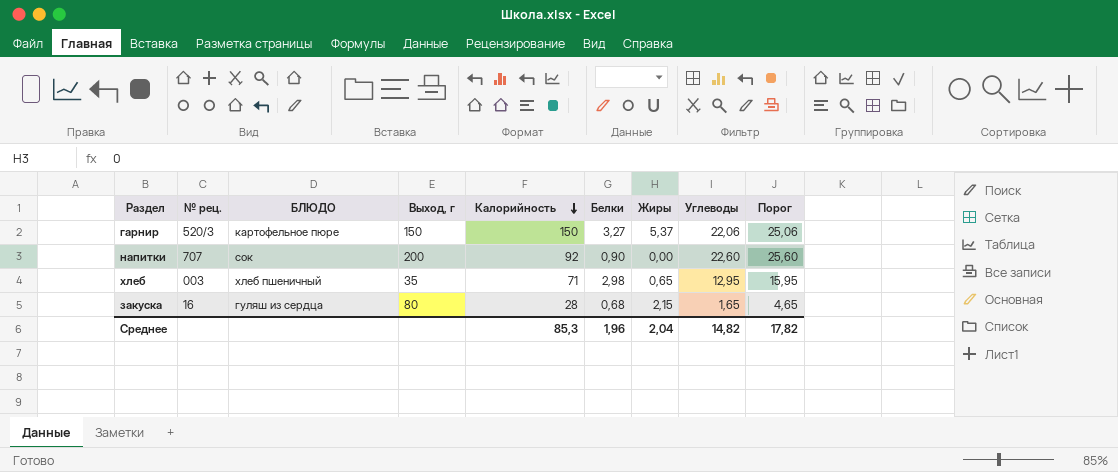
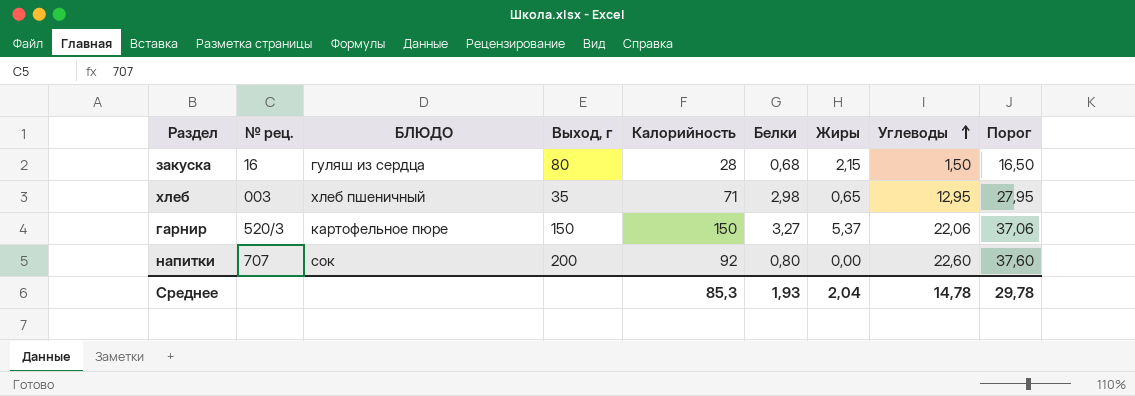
row order: Калорийность descending -> Углеводы ascending
column Порог | formula: [Углеводы] + 3 -> [Углеводы] + 15
закуска | Углеводы: 1,65 -> 1,50
напитки | Белки: 0,90 -> 0,80
Среднее | Белки: 1,96 -> 1,93
Среднее | Углеводы: 14,82 -> 14,78
Среднее | Порог: 17,82 -> 29,78

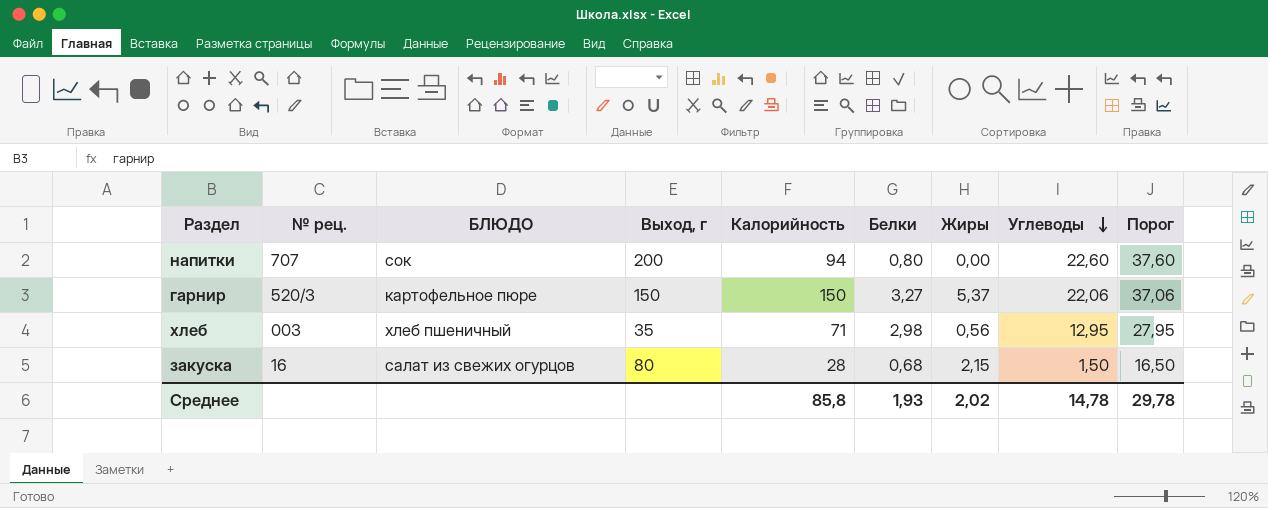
row order: Углеводы ascending -> Углеводы descending
напитки | Калорийность: 92 -> 94
хлеб | Жиры: 0,65 -> 0,56
закуска | БЛЮДО: гуляш из сердца -> салат из свежих огурцов
Среднее | Калорийность: 85,3 -> 85,8
Среднее | Жиры: 2,04 -> 2,02

